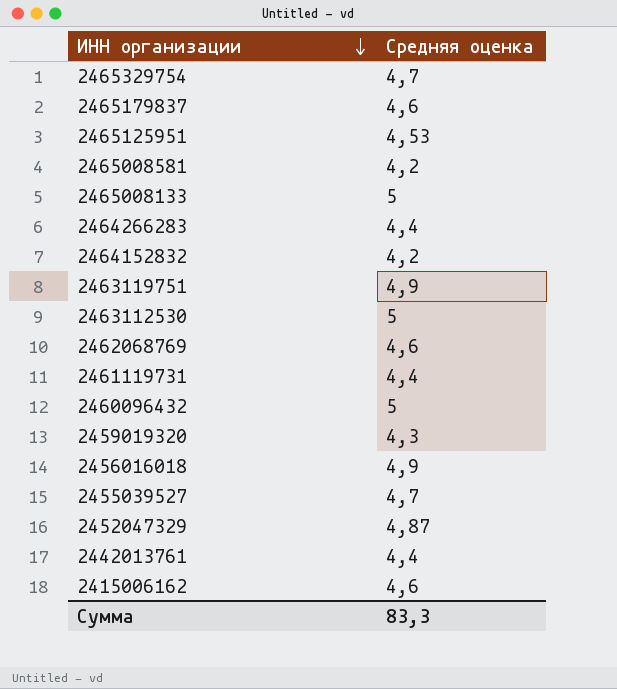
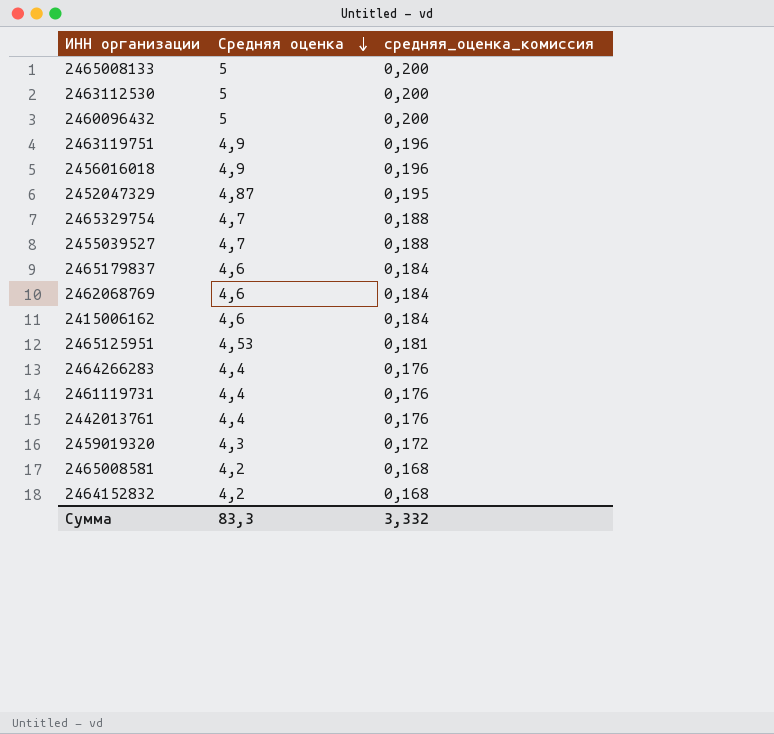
row order: ИНН организации descending -> Средняя оценка descending
column средняя_оценка_комиссия | formula: none -> [Средняя оценка] * 0,04

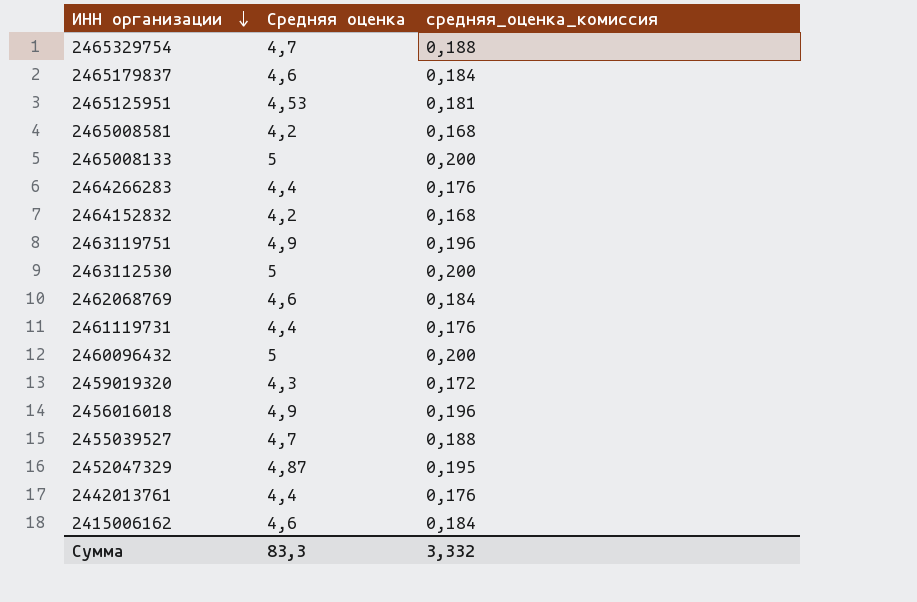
row order: Средняя оценка descending -> ИНН организации descending

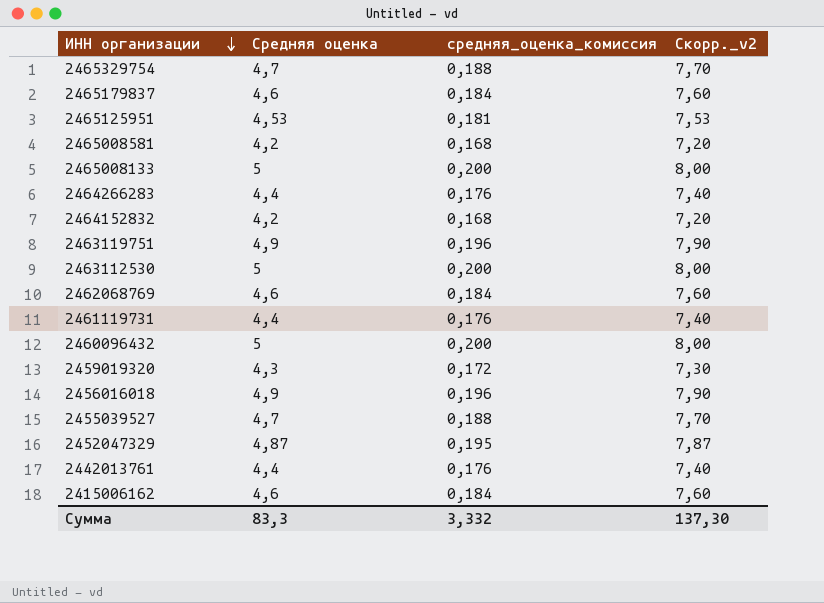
column Скорр._v2 | formula: none -> [Средняя оценка] + 3

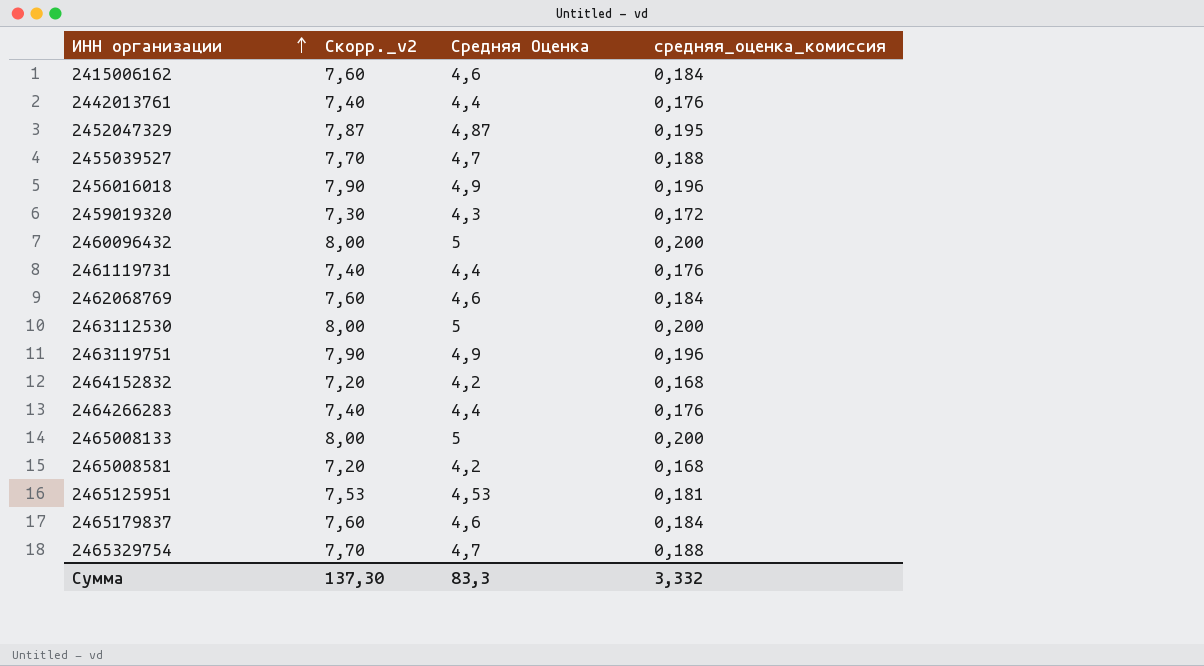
row order: ИНН организации descending -> ИНН организации ascending
column Скорр._v2 | position: 4 -> 2
column name: Средняя оценка -> Средняя Оценка

